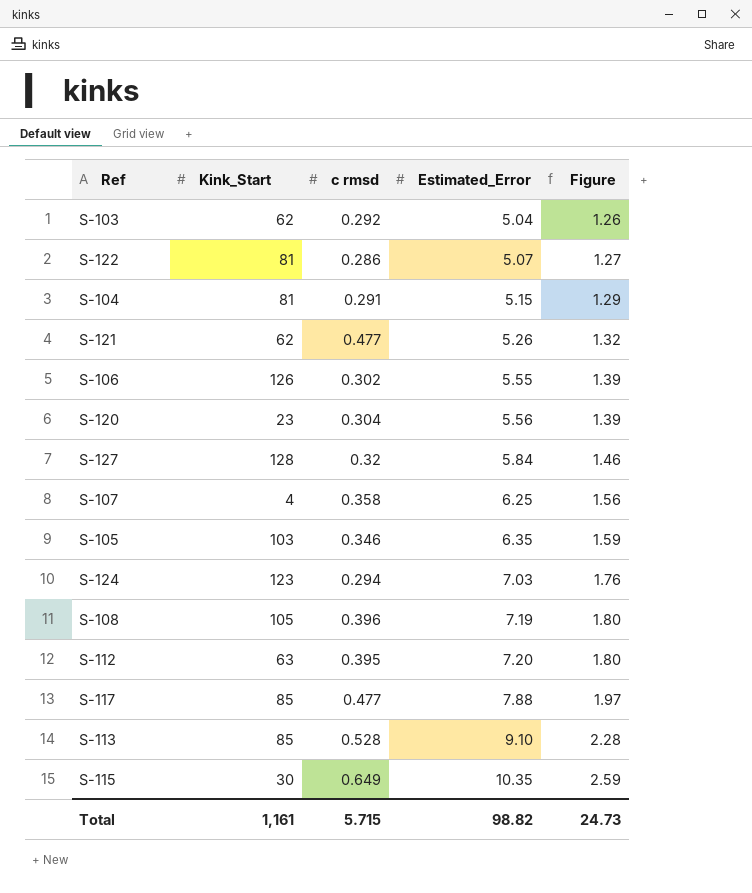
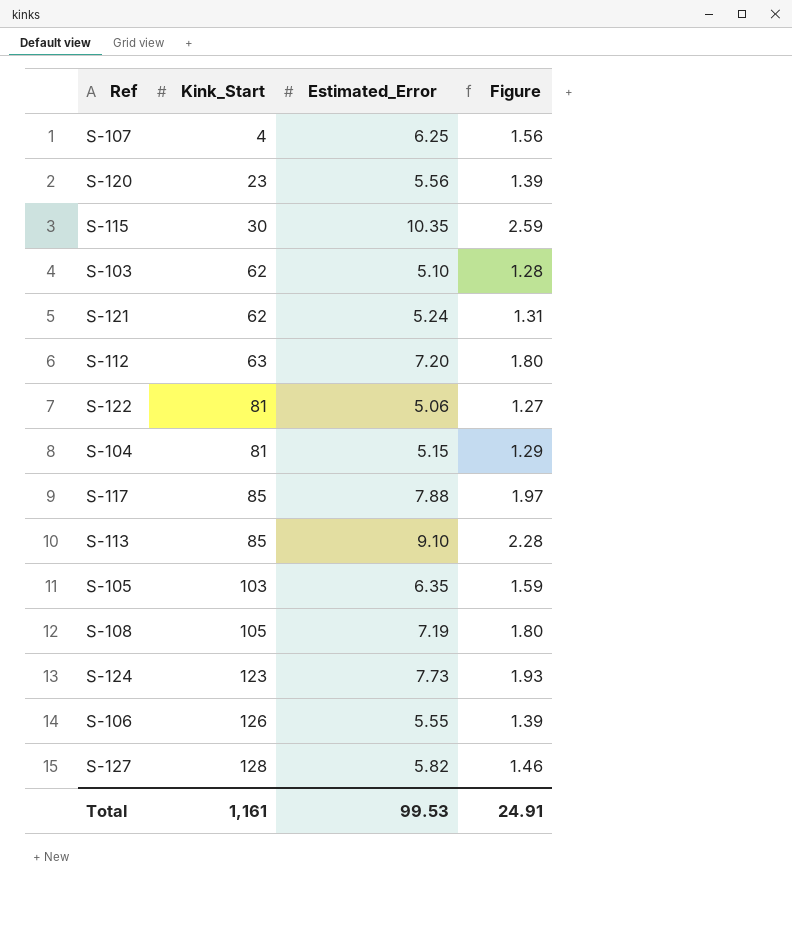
row order: Estimated_Error ascending -> Kink_Start ascending
column c rmsd | position: 3 -> none
S-103 | Estimated_Error: 5.04 -> 5.10
S-103 | Figure: 1.26 -> 1.28
S-121 | Estimated_Error: 5.26 -> 5.24
S-121 | Figure: 1.32 -> 1.31
S-122 | Estimated_Error: 5.07 -> 5.06
S-124 | Estimated_Error: 7.03 -> 7.73
S-124 | Figure: 1.76 -> 1.93
S-127 | Estimated_Error: 5.84 -> 5.82
Total | Estimated_Error: 98.82 -> 99.53
Total | Figure: 24.73 -> 24.91

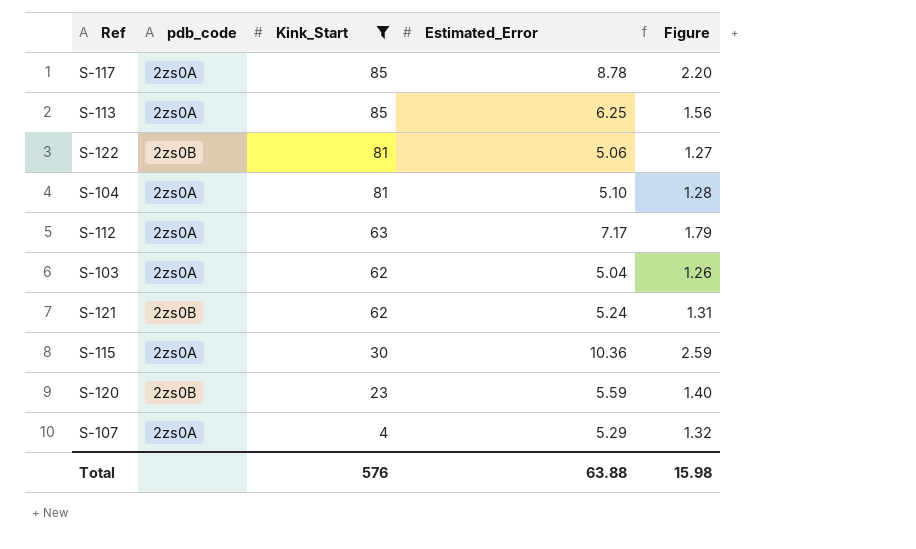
filter: none -> Kink_Start <= 85
row order: Kink_Start ascending -> Kink_Start descending
column pdb_code | position: none -> 2
S-117 | Estimated_Error: 7.88 -> 8.78
S-117 | Figure: 1.97 -> 2.20
S-113 | Estimated_Error: 9.10 -> 6.25
S-113 | Figure: 2.28 -> 1.56
S-104 | Estimated_Error: 5.15 -> 5.10
S-104 | Figure: 1.29 -> 1.28
S-112 | Estimated_Error: 7.20 -> 7.17
S-112 | Figure: 1.80 -> 1.79
S-103 | Estimated_Error: 5.10 -> 5.04
S-103 | Figure: 1.28 -> 1.26
S-115 | Estimated_Error: 10.35 -> 10.36
S-120 | Estimated_Error: 5.56 -> 5.59
S-120 | Figure: 1.39 -> 1.40
S-107 | Estimated_Error: 6.25 -> 5.29
S-107 | Figure: 1.56 -> 1.32
Total | Kink_Start: 1,161 -> 576
Total | Estimated_Error: 99.53 -> 63.88
Total | Figure: 24.91 -> 15.98

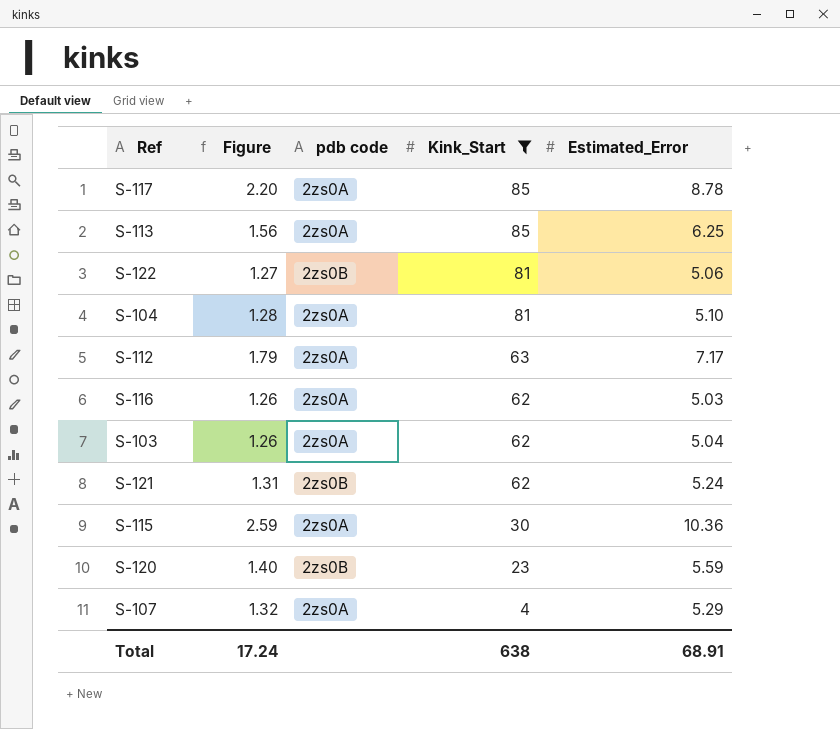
column Figure | position: 5 -> 2
column name: pdb_code -> pdb code
row S-116: none -> 1.26 | 2zs0A | 62 | 5.03
Total | Figure: 15.98 -> 17.24
Total | Kink_Start: 576 -> 638
Total | Estimated_Error: 63.88 -> 68.91

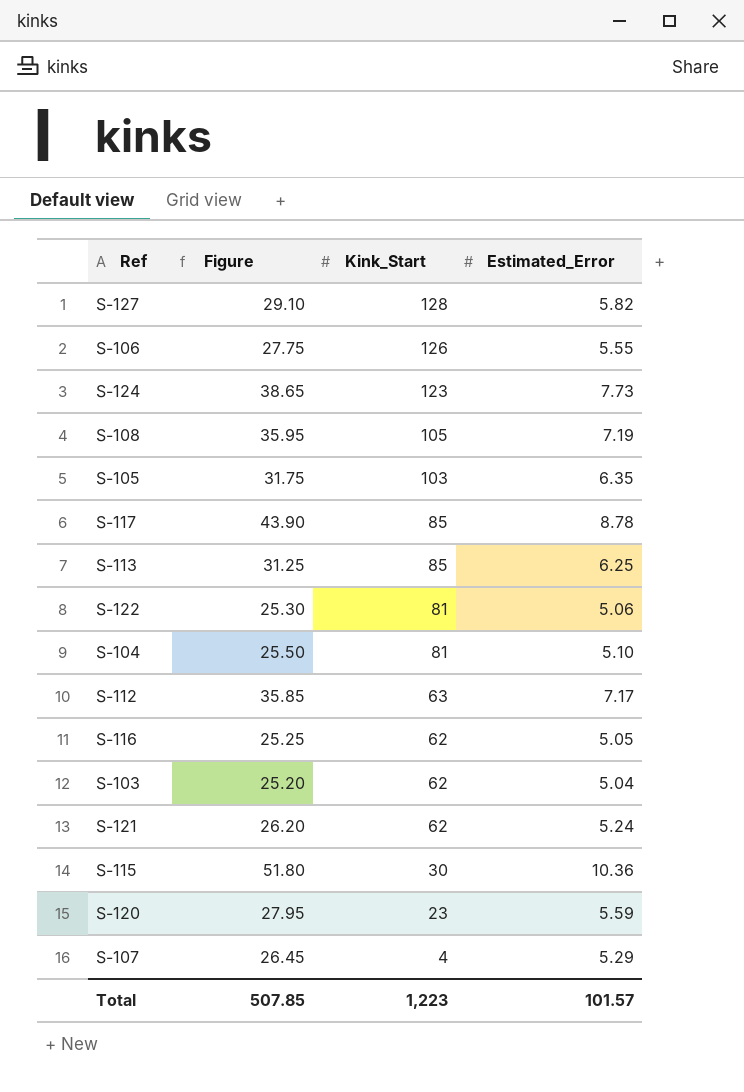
filter: Kink_Start <= 85 -> none
column pdb code | position: 3 -> none
column Figure | formula: [Estimated_Error] * 0.25 -> [Estimated_Error] * 5
S-116 | Estimated_Error: 5.03 -> 5.05
Total | Figure: 17.24 -> 507.85
Total | Kink_Start: 638 -> 1,223
Total | Estimated_Error: 68.91 -> 101.57

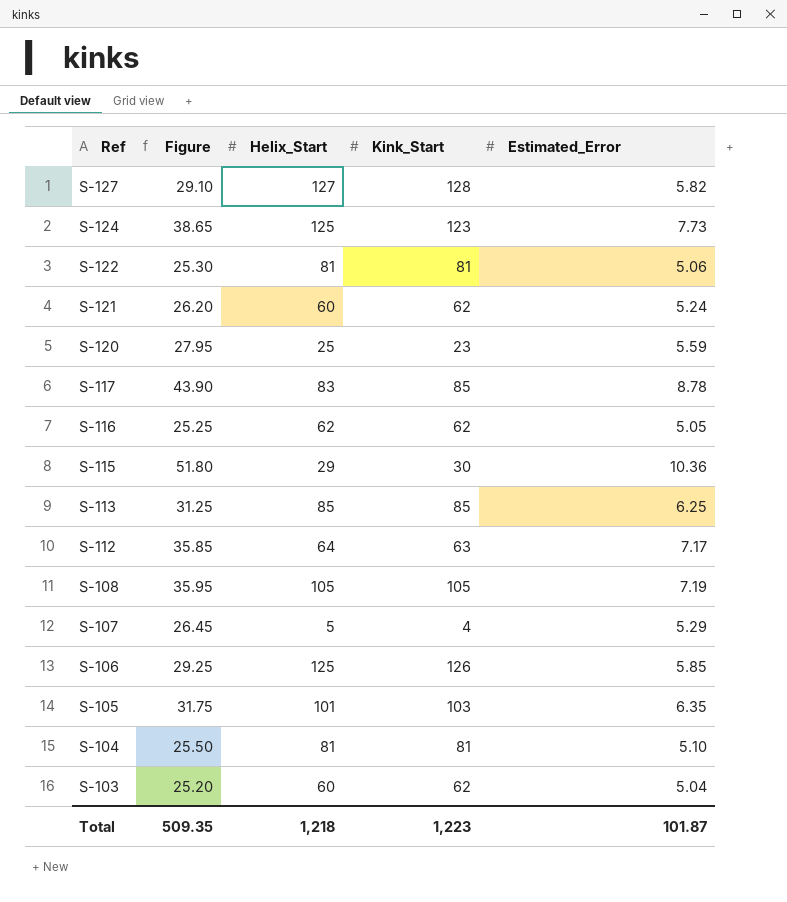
row order: Kink_Start descending -> Ref descending
column Helix_Start | position: none -> 3
S-106 | Figure: 27.75 -> 29.25
S-106 | Estimated_Error: 5.55 -> 5.85
Total | Figure: 507.85 -> 509.35
Total | Estimated_Error: 101.57 -> 101.87

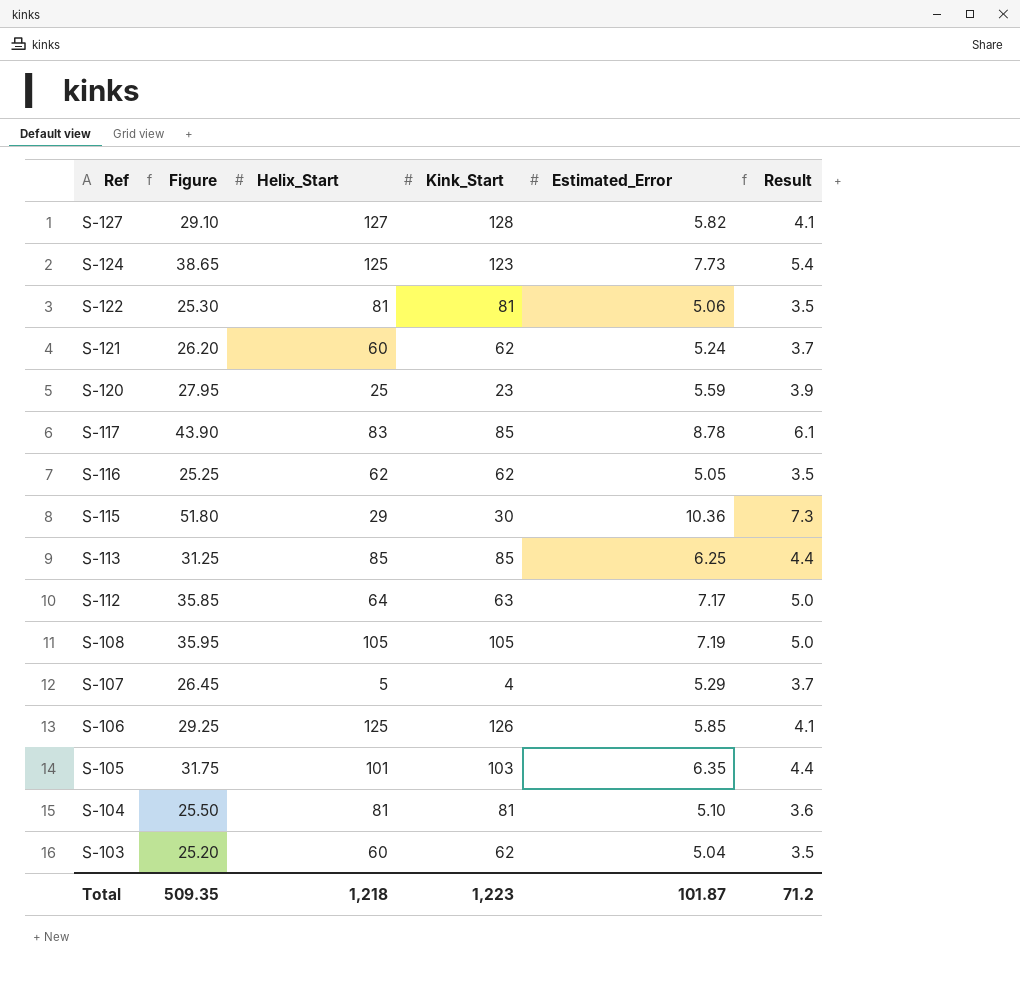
column Result | formula: none -> [Estimated_Error] * 0.7

